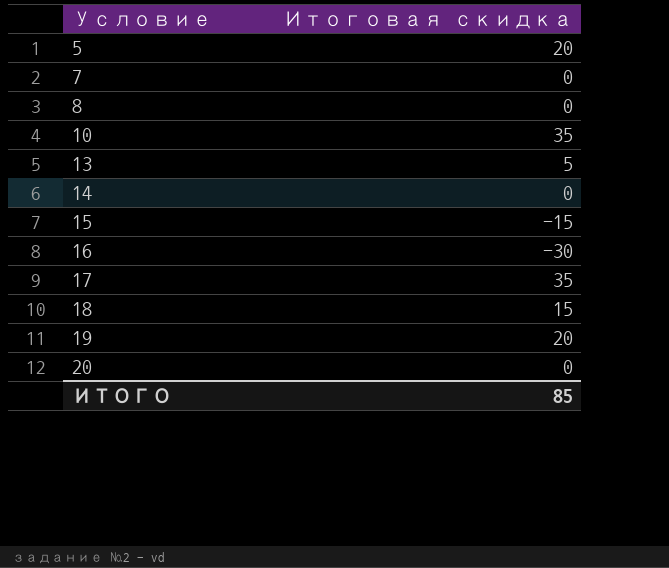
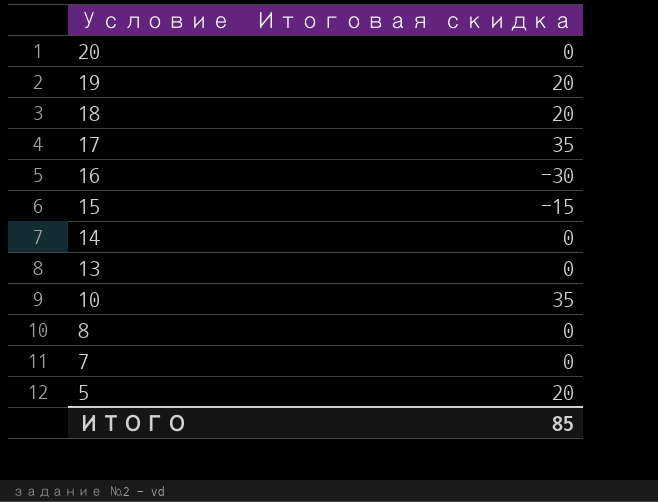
row order: Условие ascending -> Условие descending
18 | Итоговая скидка: 15 -> 20
13 | Итоговая скидка: 5 -> 0

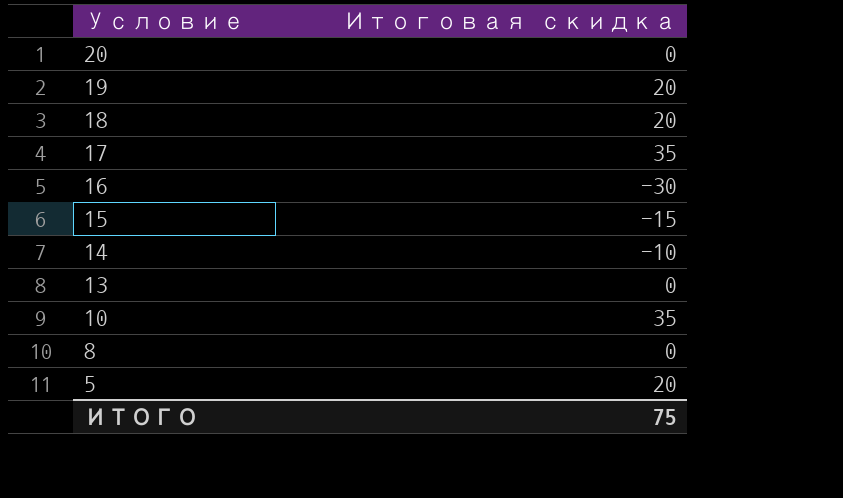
row 7: 0 -> none
14 | Итоговая скидка: 0 -> -10
ИТОГО | Итоговая скидка: 85 -> 75

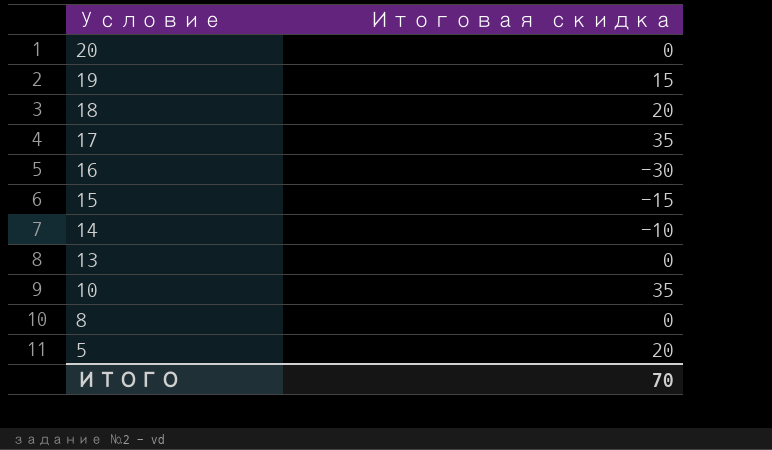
19 | Итоговая скидка: 20 -> 15
ИТОГО | Итоговая скидка: 75 -> 70

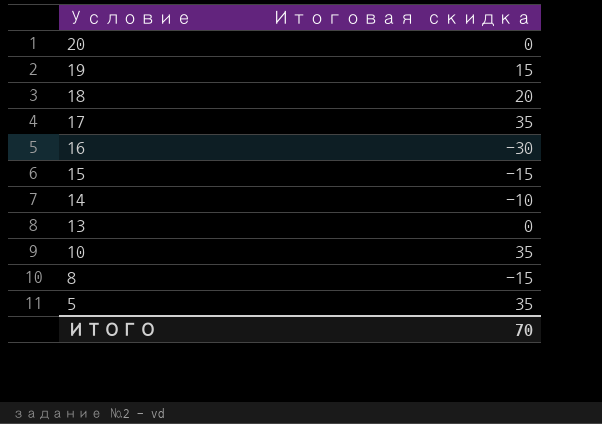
8 | Итоговая скидка: 0 -> -15
5 | Итоговая скидка: 20 -> 35

